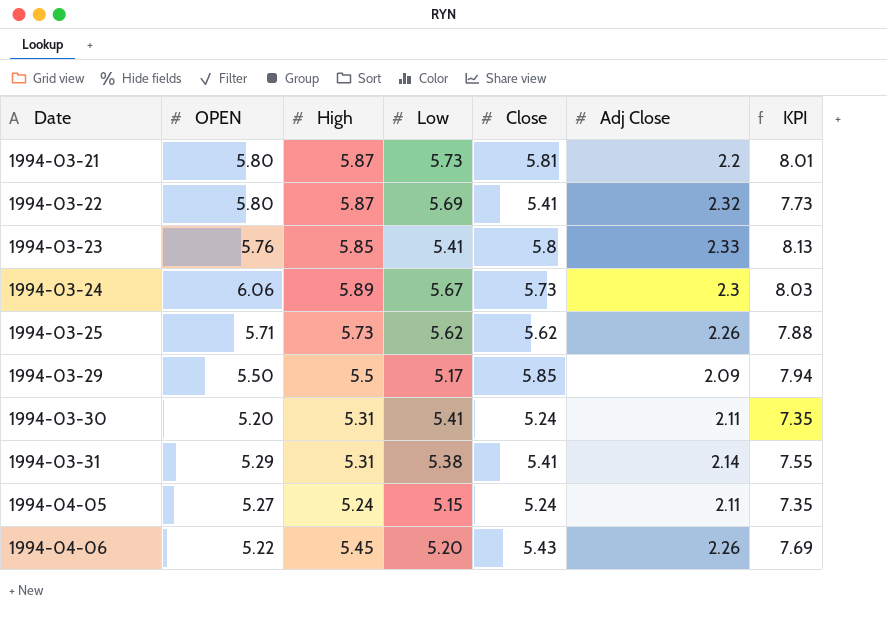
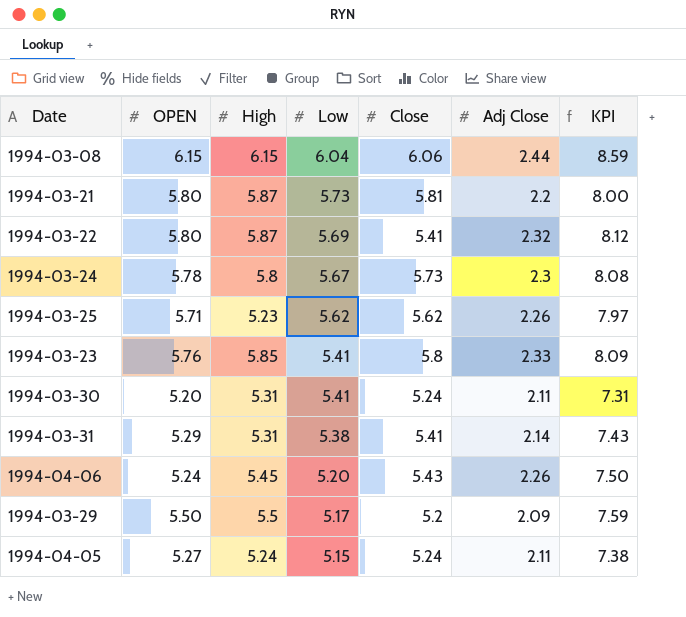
row order: Date ascending -> Low descending
column KPI | formula: [Close] + [Adj Close] -> [OPEN] + [Adj Close]
row 1994-03-08: none -> 6.15 | 6.15 | 6.04 | 6.06 | 2.44 | 8.59
1994-03-24 | OPEN: 6.06 -> 5.78
1994-03-24 | High: 5.89 -> 5.8
1994-03-25 | High: 5.73 -> 5.23
1994-04-06 | OPEN: 5.22 -> 5.24
1994-03-29 | Close: 5.85 -> 5.2

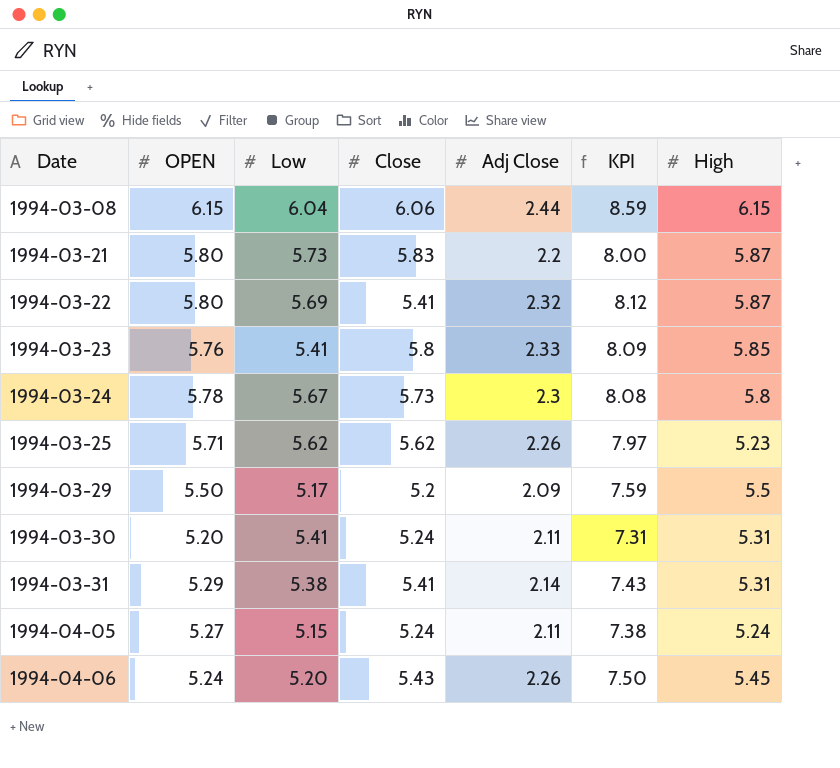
row order: Low descending -> Date ascending
column High | position: 3 -> 7
1994-03-21 | Close: 5.81 -> 5.83

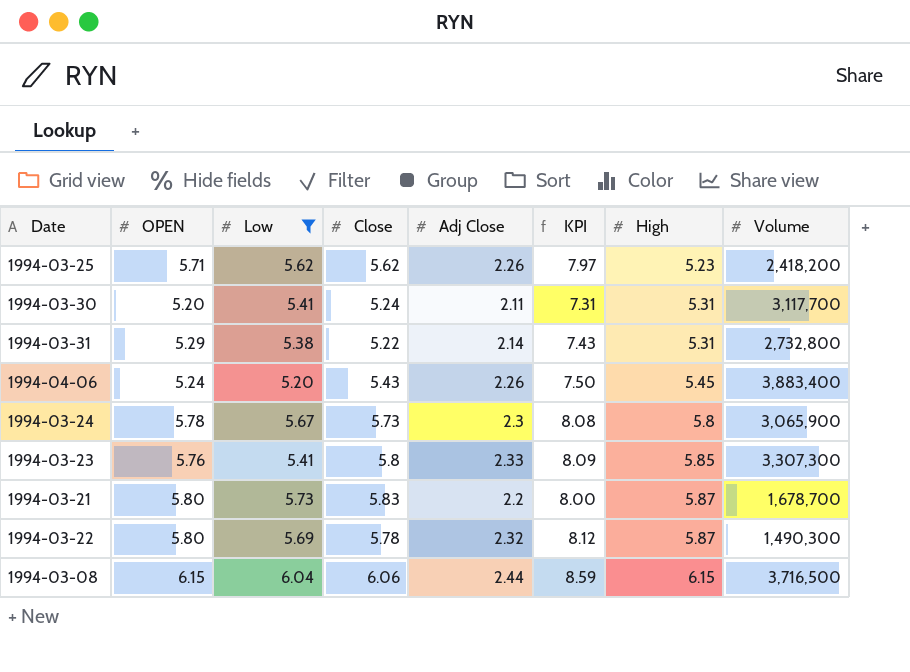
filter: none -> Low >= 5.20
row order: Date ascending -> High ascending
column Volume | position: none -> 8
1994-03-31 | Close: 5.41 -> 5.22
1994-03-22 | Close: 5.41 -> 5.78

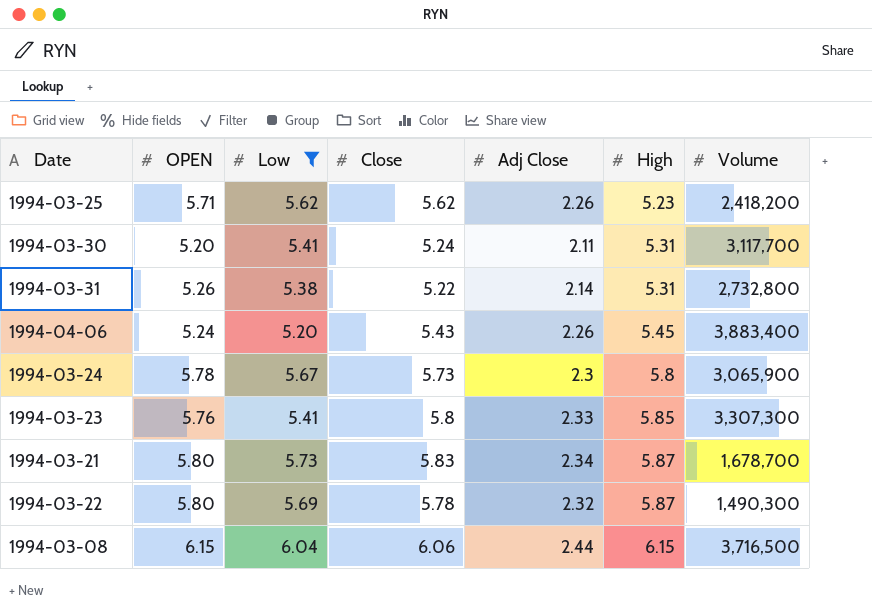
column KPI | formula: [OPEN] + [Adj Close] -> none
1994-03-31 | OPEN: 5.29 -> 5.26
1994-03-21 | Adj Close: 2.2 -> 2.34

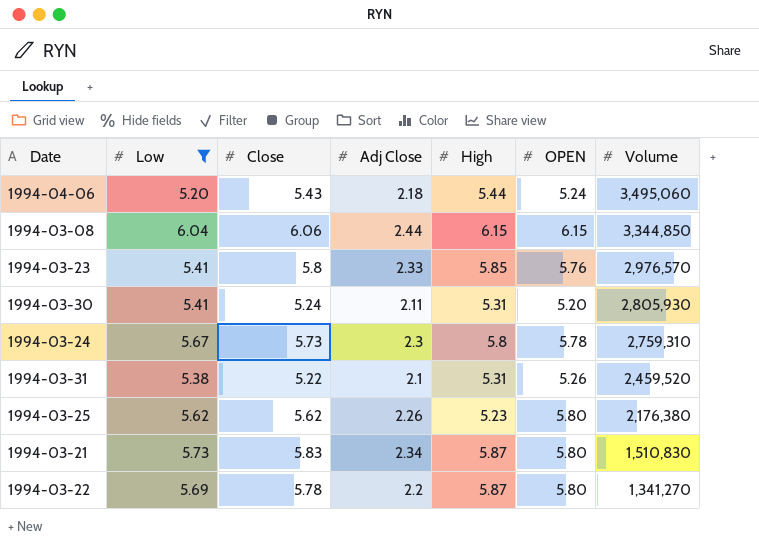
row order: High ascending -> Volume descending
column OPEN | position: 2 -> 6
1994-04-06 | Adj Close: 2.26 -> 2.18
1994-04-06 | High: 5.45 -> 5.44
1994-04-06 | Volume: 3,883,400 -> 3,495,060
1994-03-08 | Volume: 3,716,500 -> 3,344,850
1994-03-23 | Volume: 3,307,300 -> 2,976,570
1994-03-30 | Volume: 3,117,700 -> 2,805,930
1994-03-24 | Volume: 3,065,900 -> 2,759,310
1994-03-31 | Adj Close: 2.14 -> 2.1
1994-03-31 | Volume: 2,732,800 -> 2,459,520
1994-03-25 | OPEN: 5.71 -> 5.80
1994-03-25 | Volume: 2,418,200 -> 2,176,380
1994-03-21 | Volume: 1,678,700 -> 1,510,830
1994-03-22 | Adj Close: 2.32 -> 2.2
1994-03-22 | Volume: 1,490,300 -> 1,341,270

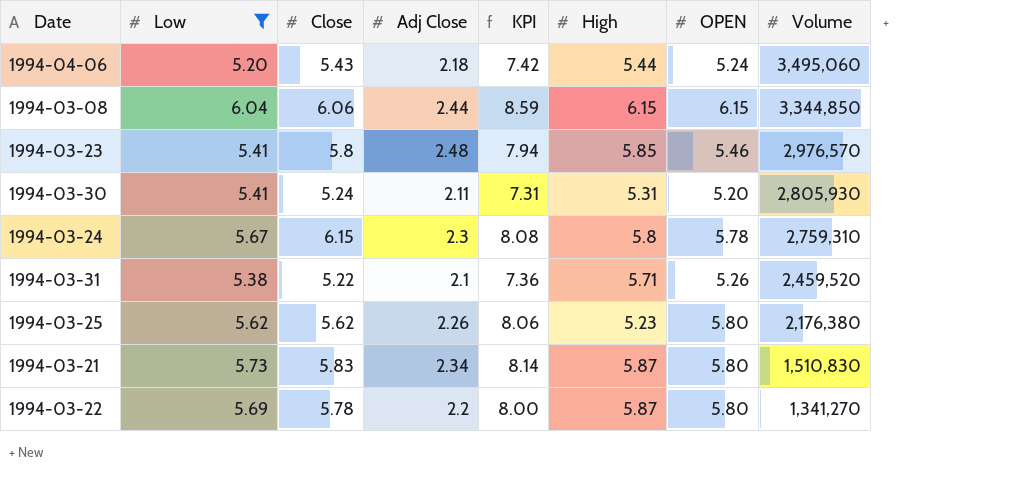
column KPI | formula: none -> [Adj Close] + [OPEN]
1994-03-23 | Adj Close: 2.33 -> 2.48
1994-03-23 | OPEN: 5.76 -> 5.46
1994-03-24 | Close: 5.73 -> 6.15
1994-03-31 | High: 5.31 -> 5.71

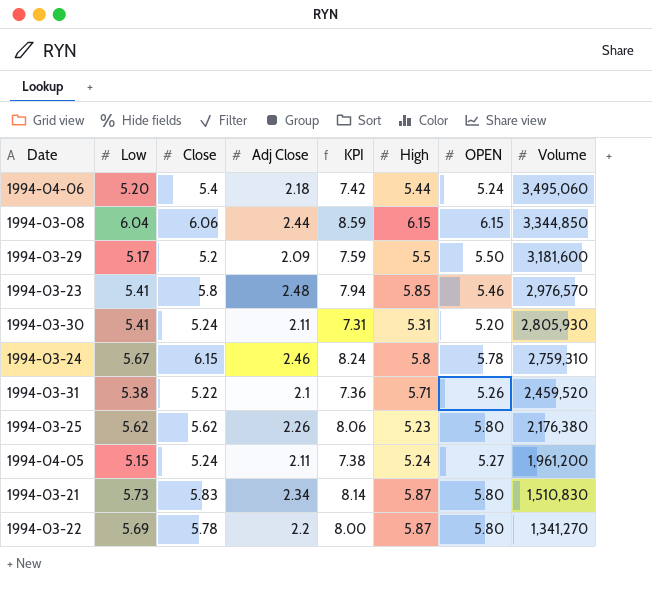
filter: Low >= 5.20 -> none
1994-04-06 | Close: 5.43 -> 5.4
1994-03-24 | Adj Close: 2.3 -> 2.46
1994-03-24 | KPI: 8.08 -> 8.24

